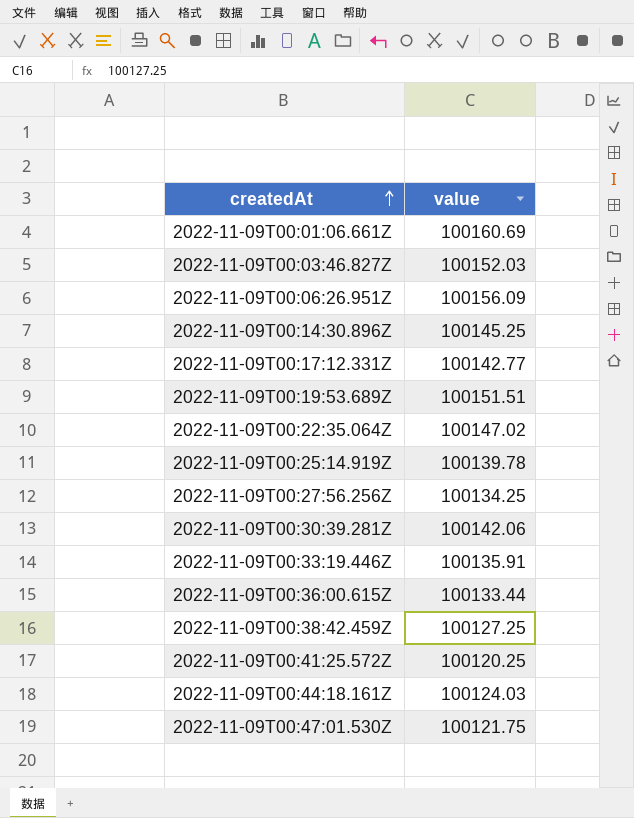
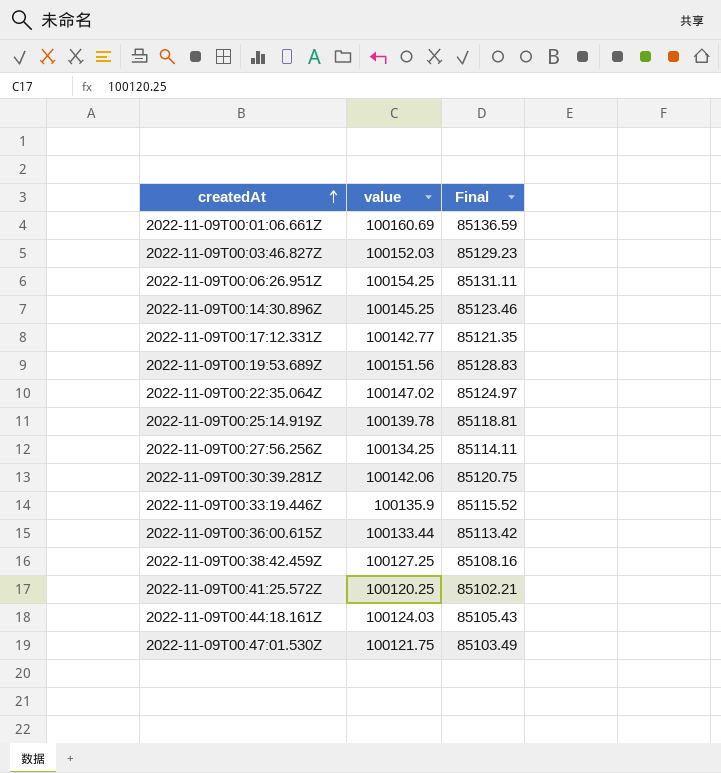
column Final | formula: none -> [value] * 0.85
2022-11-09T00:06:26.951Z | value: 100156.09 -> 100154.25
2022-11-09T00:19:53.689Z | value: 100151.51 -> 100151.56
2022-11-09T00:33:19.446Z | value: 100135.91 -> 100135.9

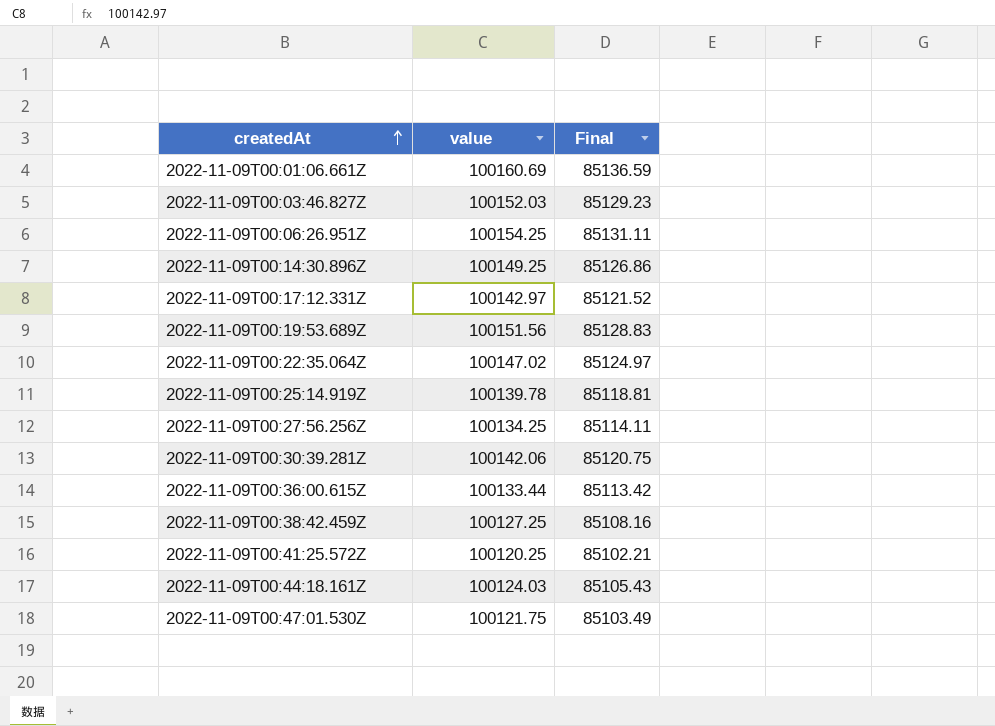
row 2022-11-09T00:33:19.446Z: 100135.9 | 85115.52 -> none
2022-11-09T00:14:30.896Z | value: 100145.25 -> 100149.25
2022-11-09T00:14:30.896Z | Final: 85123.46 -> 85126.86
2022-11-09T00:17:12.331Z | value: 100142.77 -> 100142.97
2022-11-09T00:17:12.331Z | Final: 85121.35 -> 85121.52

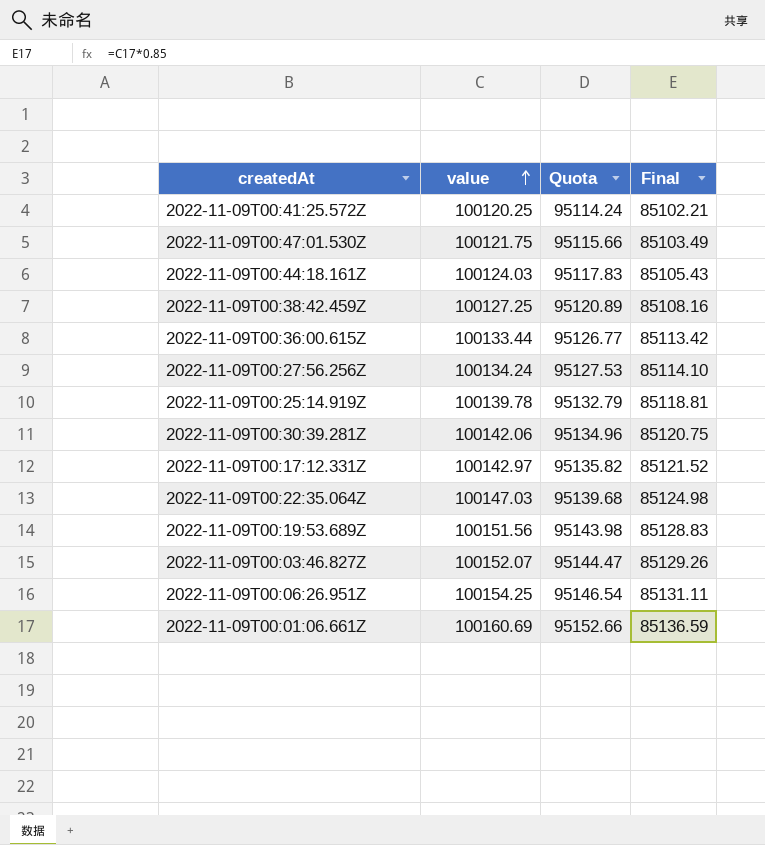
row order: createdAt ascending -> value ascending
column Quota | formula: none -> [value] * 0.95
row 2022-11-09T00:14:30.896Z: 100149.25 | 85126.86 -> none
2022-11-09T00:27:56.256Z | value: 100134.25 -> 100134.24
2022-11-09T00:27:56.256Z | Final: 85114.11 -> 85114.10
2022-11-09T00:22:35.064Z | value: 100147.02 -> 100147.03
2022-11-09T00:22:35.064Z | Final: 85124.97 -> 85124.98
2022-11-09T00:03:46.827Z | value: 100152.03 -> 100152.07
2022-11-09T00:03:46.827Z | Final: 85129.23 -> 85129.26

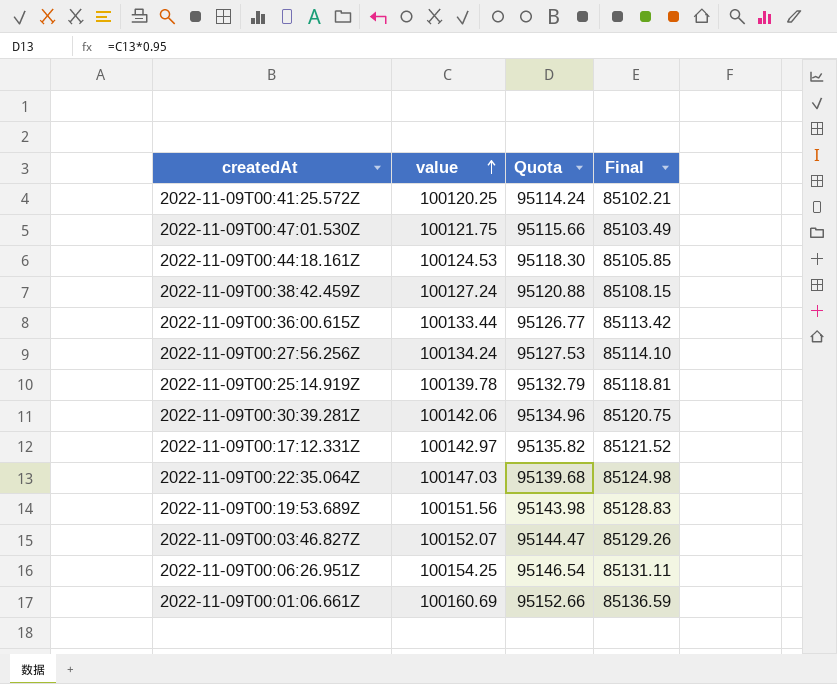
2022-11-09T00:44:18.161Z | value: 100124.03 -> 100124.53
2022-11-09T00:44:18.161Z | Quota: 95117.83 -> 95118.30
2022-11-09T00:44:18.161Z | Final: 85105.43 -> 85105.85
2022-11-09T00:38:42.459Z | value: 100127.25 -> 100127.24
2022-11-09T00:38:42.459Z | Quota: 95120.89 -> 95120.88
2022-11-09T00:38:42.459Z | Final: 85108.16 -> 85108.15

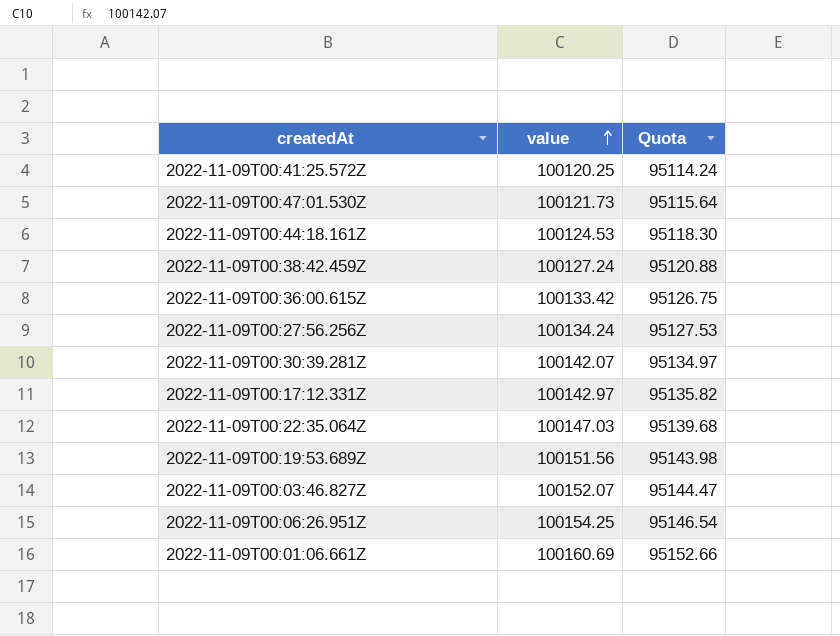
column Final | formula: [value] * 0.85 -> none
row 2022-11-09T00:25:14.919Z: 100139.78 | 95132.79 | 85118.81 -> none
2022-11-09T00:47:01.530Z | value: 100121.75 -> 100121.73
2022-11-09T00:47:01.530Z | Quota: 95115.66 -> 95115.64
2022-11-09T00:36:00.615Z | value: 100133.44 -> 100133.42
2022-11-09T00:36:00.615Z | Quota: 95126.77 -> 95126.75
2022-11-09T00:30:39.281Z | value: 100142.06 -> 100142.07
2022-11-09T00:30:39.281Z | Quota: 95134.96 -> 95134.97

